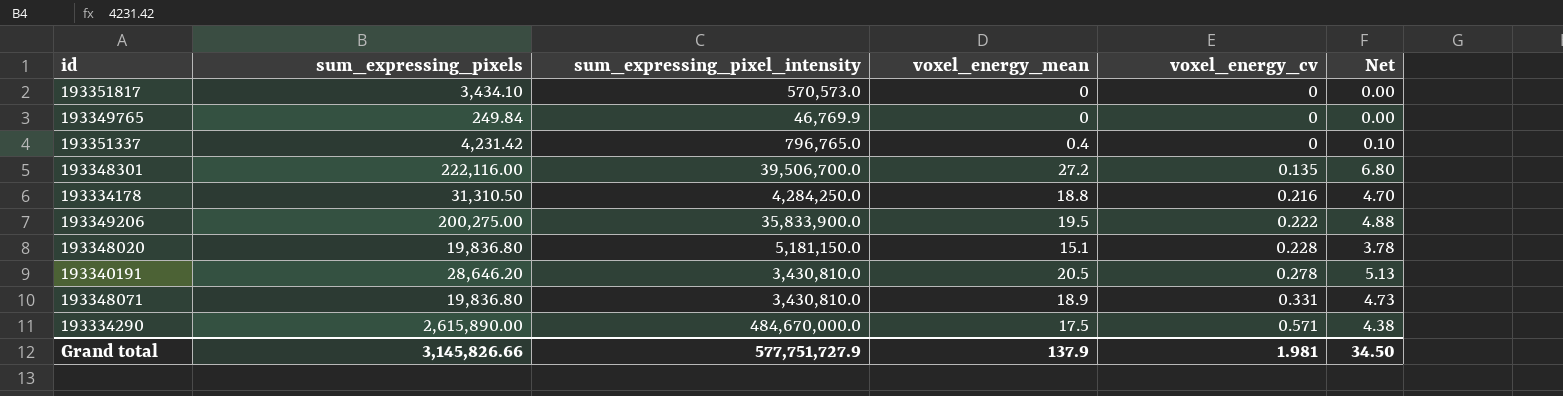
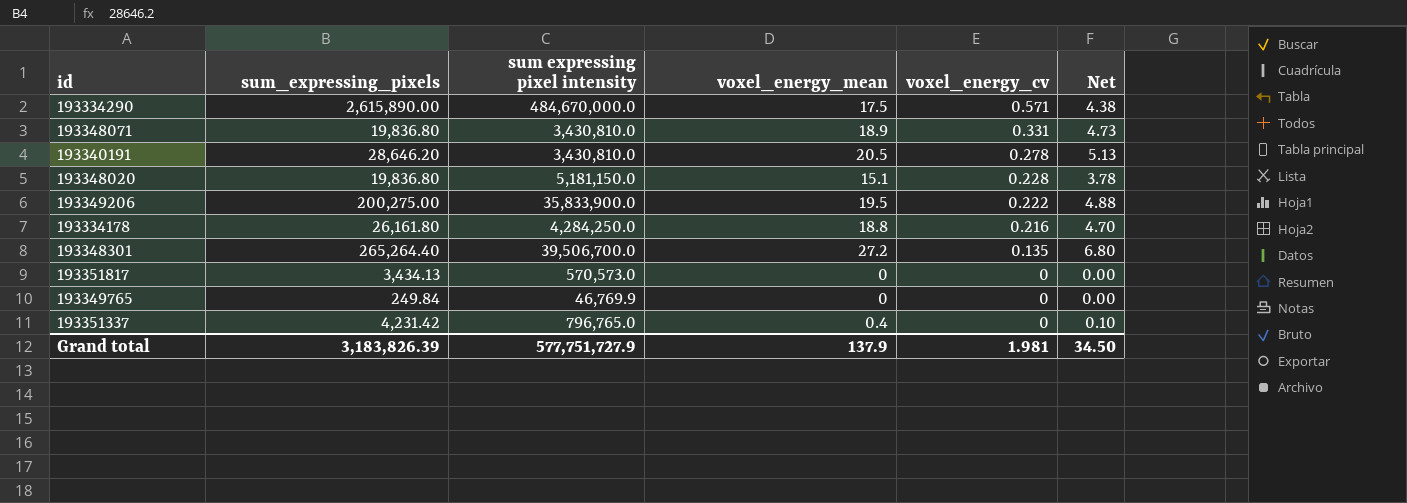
row order: voxel_energy_cv ascending -> voxel_energy_cv descending
column name: sum_expressing_pixel_intensity -> sum expressing pixel intensity
193334178 | sum_expressing_pixels: 31,310.50 -> 26,161.80
193348301 | sum_expressing_pixels: 222,116.00 -> 265,264.40
193351817 | sum_expressing_pixels: 3,434.10 -> 3,434.13
Grand total | sum_expressing_pixels: 3,145,826.66 -> 3,183,826.39

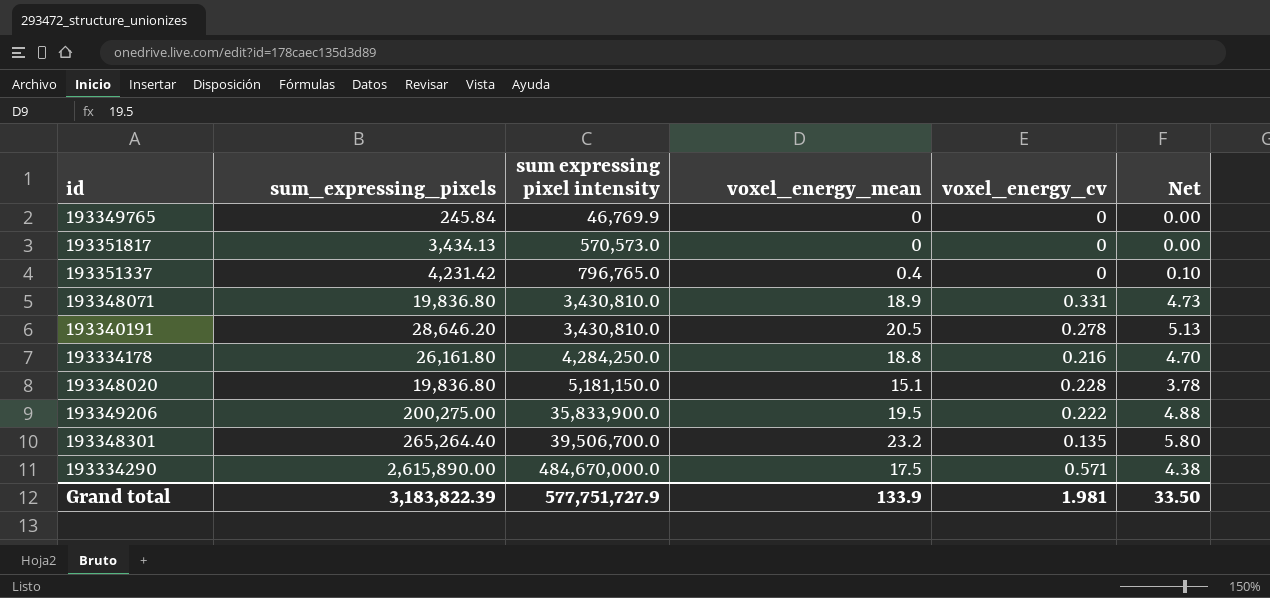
row order: voxel_energy_cv descending -> sum expressing pixel intensity ascending
193349765 | sum_expressing_pixels: 249.84 -> 245.84
193348301 | voxel_energy_mean: 27.2 -> 23.2
193348301 | Net: 6.80 -> 5.80
Grand total | sum_expressing_pixels: 3,183,826.39 -> 3,183,822.39
Grand total | voxel_energy_mean: 137.9 -> 133.9
Grand total | Net: 34.50 -> 33.50

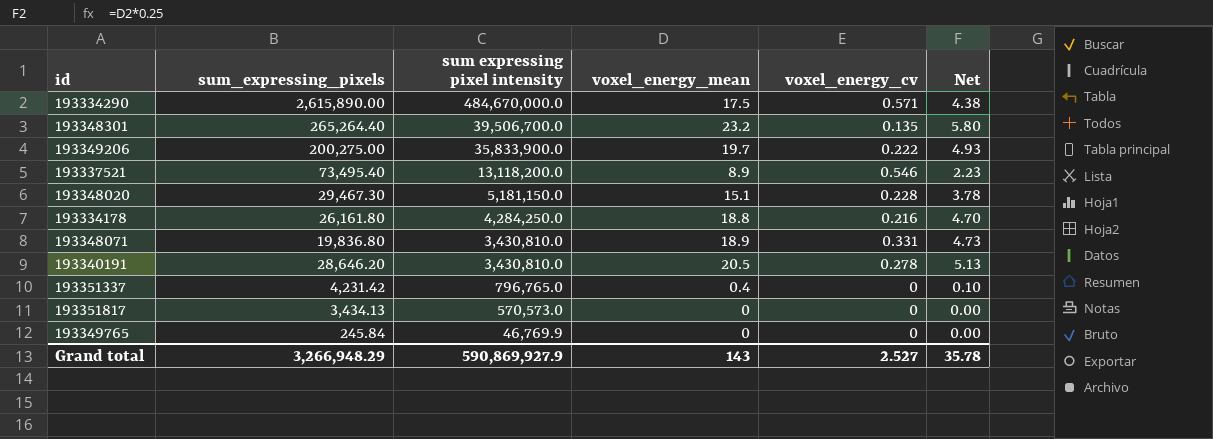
row order: sum expressing pixel intensity ascending -> sum expressing pixel intensity descending
193349206 | voxel_energy_mean: 19.5 -> 19.7
193349206 | Net: 4.88 -> 4.93
row 193337521: none -> 73,495.40 | 13,118,200.0 | 8.9 | 0.546 | 2.23
193348020 | sum_expressing_pixels: 19,836.80 -> 29,467.30
Grand total | sum_expressing_pixels: 3,183,822.39 -> 3,266,948.29
Grand total | sum expressing pixel intensity: 577,751,727.9 -> 590,869,927.9
Grand total | voxel_energy_mean: 133.9 -> 143
Grand total | voxel_energy_cv: 1.981 -> 2.527
Grand total | Net: 33.50 -> 35.78

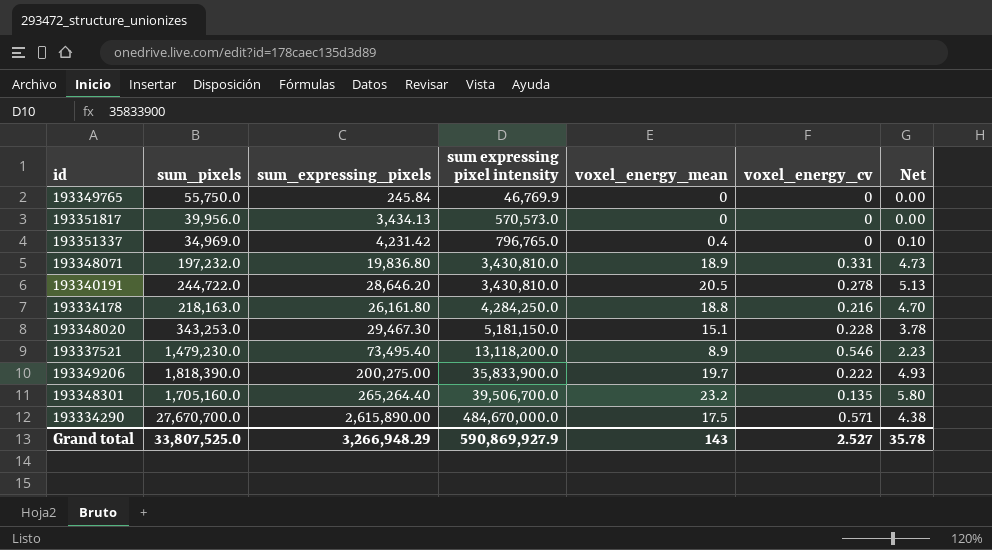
row order: sum expressing pixel intensity descending -> sum expressing pixel intensity ascending
column sum_pixels | position: none -> 2

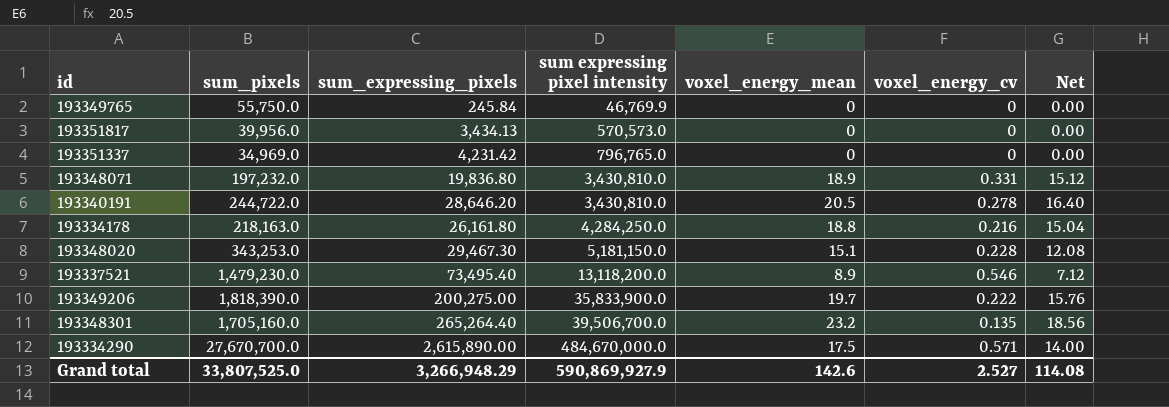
column Net | formula: [voxel_energy_mean] * 0.25 -> [voxel_energy_mean] * 0.8
193351337 | voxel_energy_mean: 0.4 -> 0
Grand total | voxel_energy_mean: 143 -> 142.6
Grand total | Net: 35.78 -> 114.08

